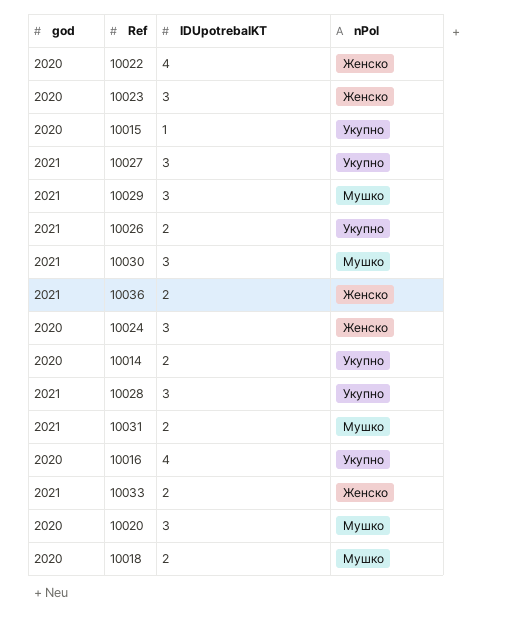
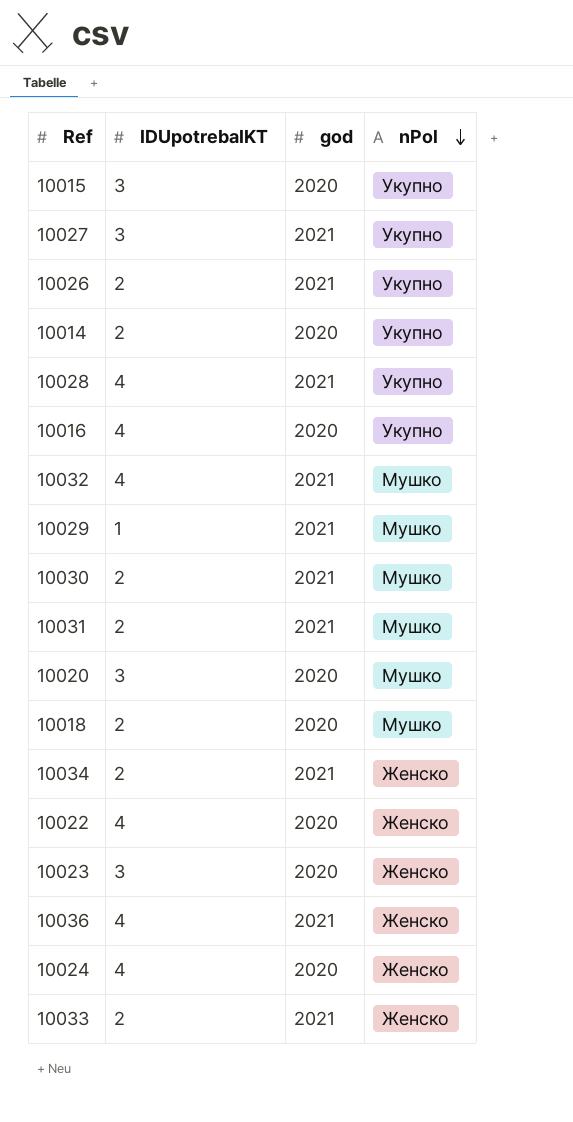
row order: none -> nPol descending
column god | position: 1 -> 3
10015 | IDUpotrebaIKT: 1 -> 3
10028 | IDUpotrebaIKT: 3 -> 4
row 10032: none -> 4 | 2021 | Мушко
10029 | IDUpotrebaIKT: 3 -> 1
10030 | IDUpotrebaIKT: 3 -> 2
row 10034: none -> 2 | 2021 | Женско
10036 | IDUpotrebaIKT: 2 -> 4
10024 | IDUpotrebaIKT: 3 -> 4

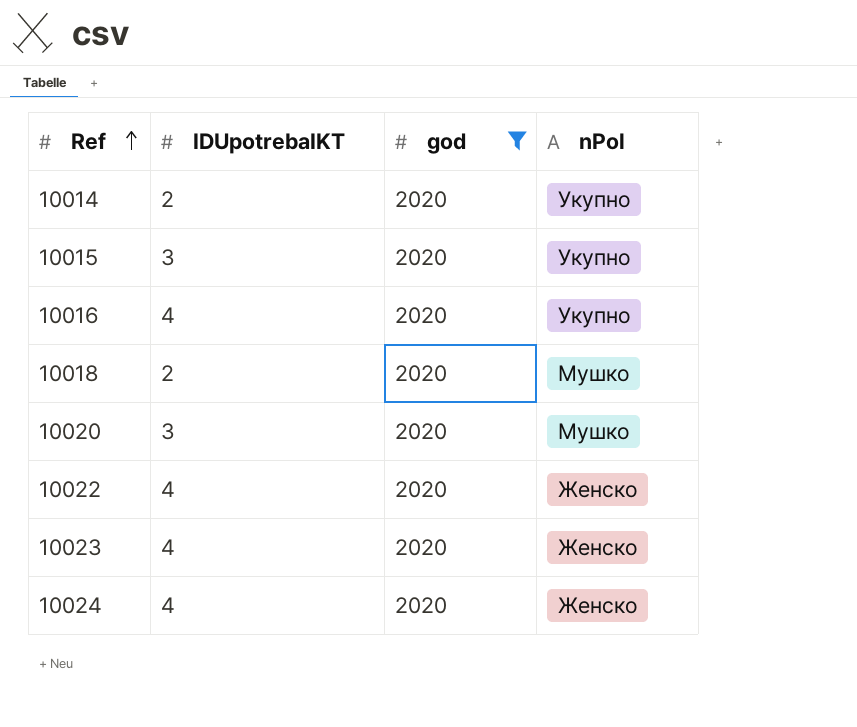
filter: none -> god = 2020
row order: nPol descending -> Ref ascending
10023 | IDUpotrebaIKT: 3 -> 4

